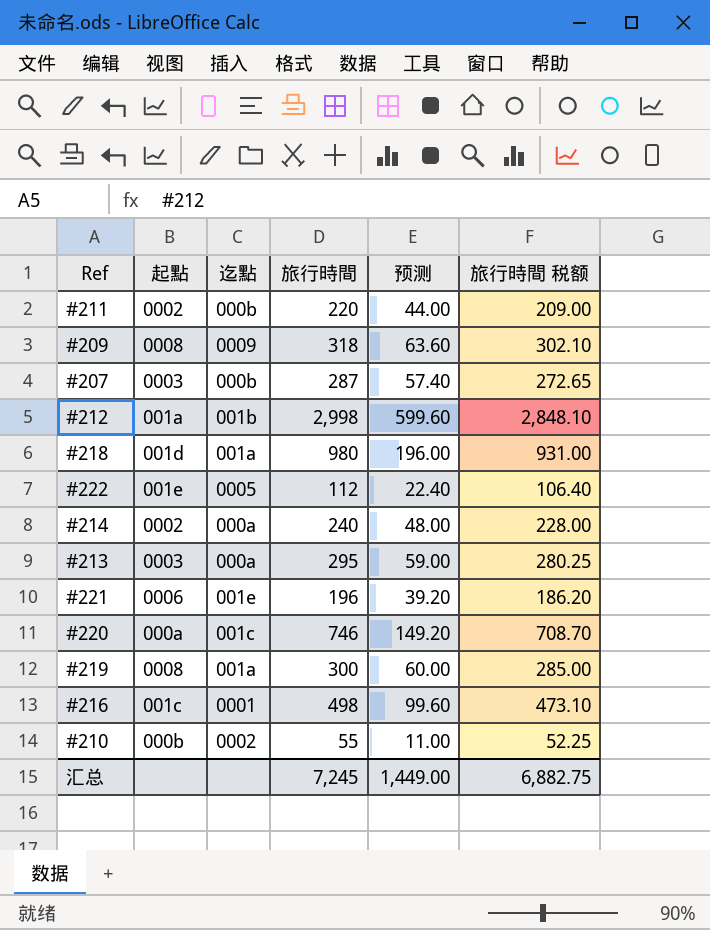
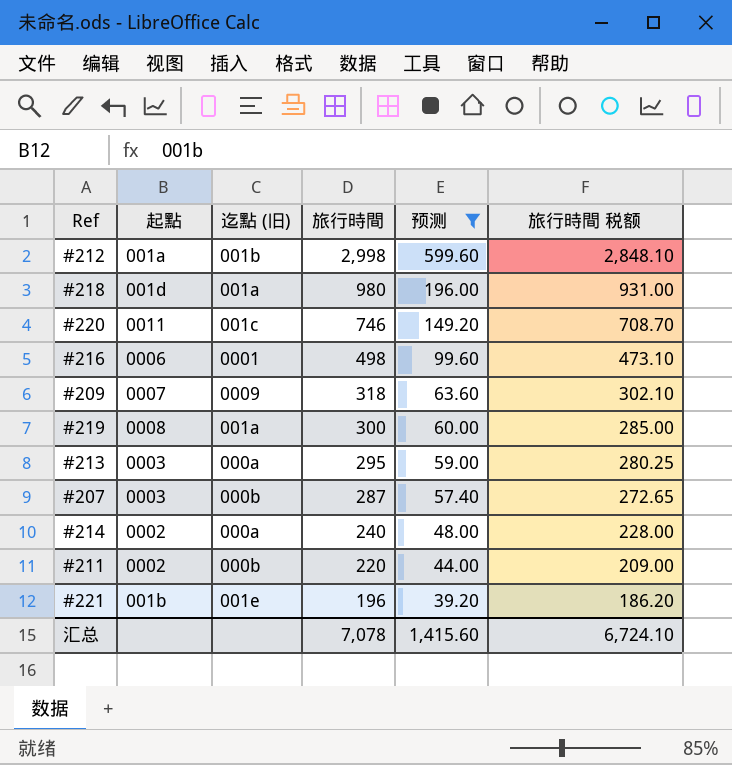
filter: none -> 预测 >= 39.20
row order: none -> 旅行時間 descending
column name: 迄點 -> 迄點 (旧)
#220 | 起點: 000a -> 0011
#216 | 起點: 001c -> 0006
#209 | 起點: 0008 -> 0007
#221 | 起點: 0006 -> 001b
汇总 | 旅行時間: 7,245 -> 7,078
汇总 | 预测: 1,449.00 -> 1,415.60
汇总 | 旅行時間 税额: 6,882.75 -> 6,724.10

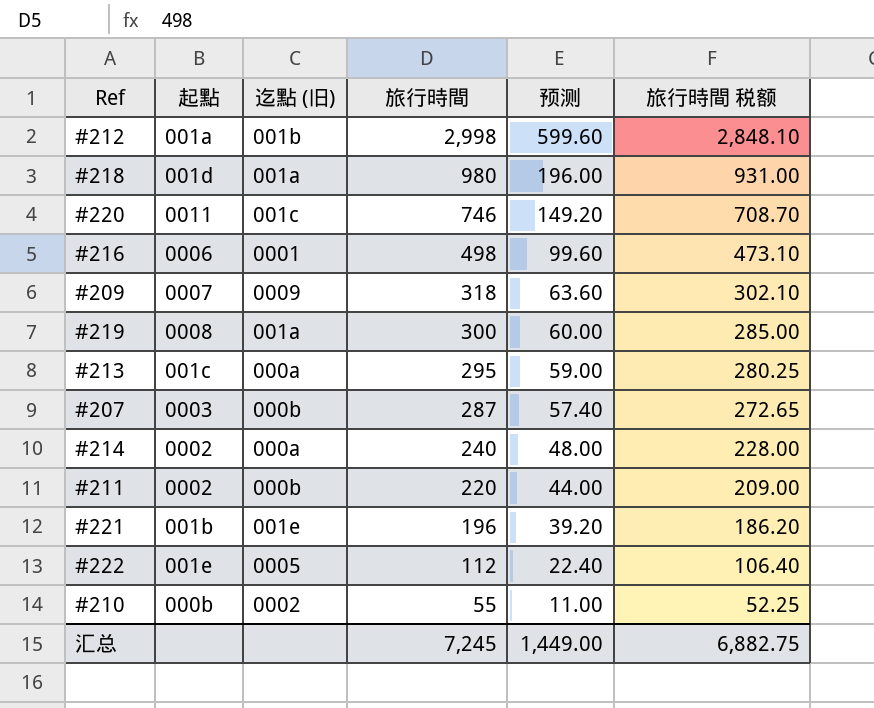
filter: 预测 >= 39.20 -> none
#213 | 起點: 0003 -> 001c
汇总 | 旅行時間: 7,078 -> 7,245
汇总 | 预测: 1,415.60 -> 1,449.00
汇总 | 旅行時間 税额: 6,724.10 -> 6,882.75

